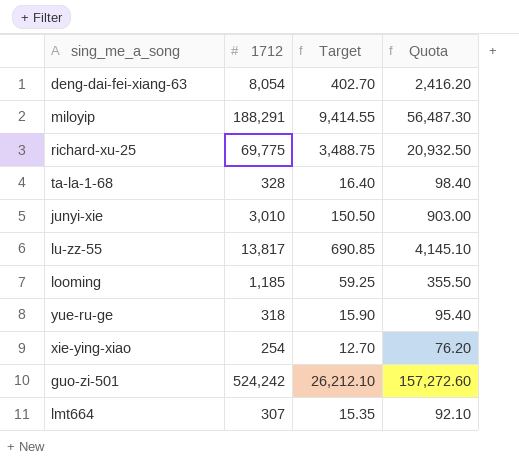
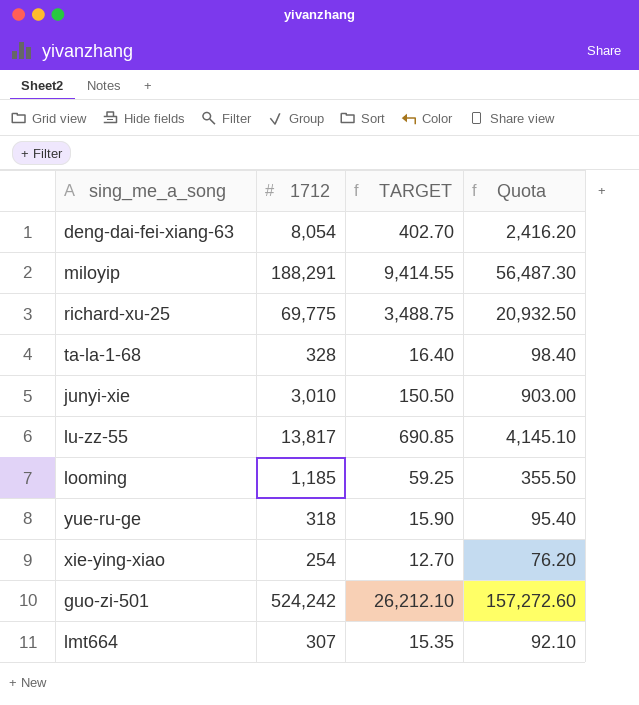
column name: Target -> TARGET

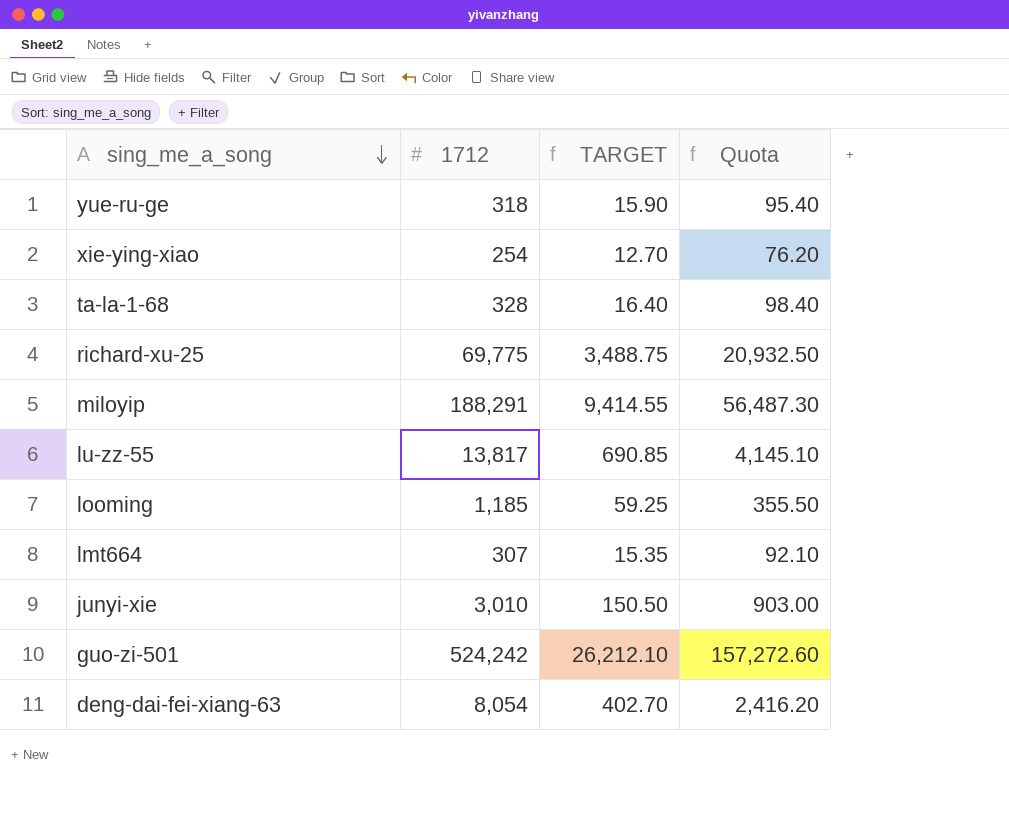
row order: none -> sing_me_a_song descending

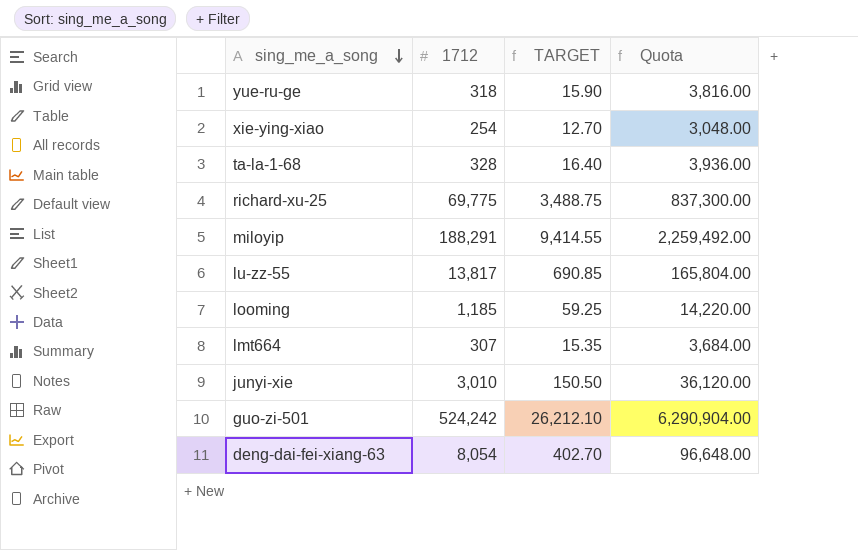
column Quota | formula: [1712] * 0.3 -> [1712] * 12

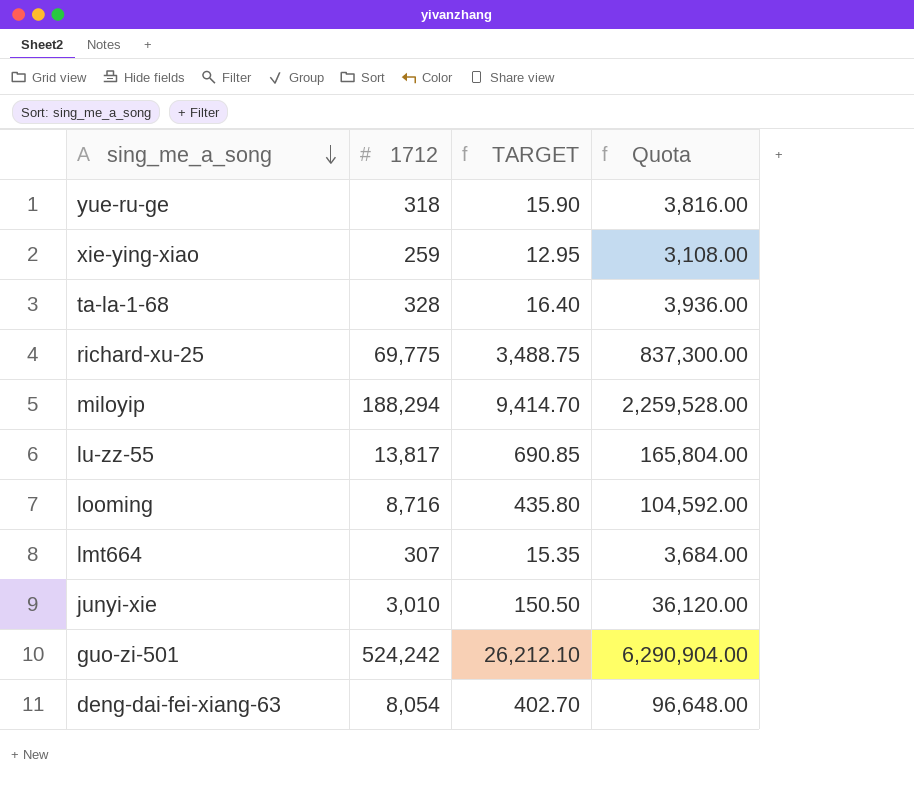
xie-ying-xiao | 1712: 254 -> 259
xie-ying-xiao | TARGET: 12.70 -> 12.95
xie-ying-xiao | Quota: 3,048.00 -> 3,108.00
miloyip | 1712: 188,291 -> 188,294
miloyip | TARGET: 9,414.55 -> 9,414.70
miloyip | Quota: 2,259,492.00 -> 2,259,528.00
looming | 1712: 1,185 -> 8,716
looming | TARGET: 59.25 -> 435.80
looming | Quota: 14,220.00 -> 104,592.00

